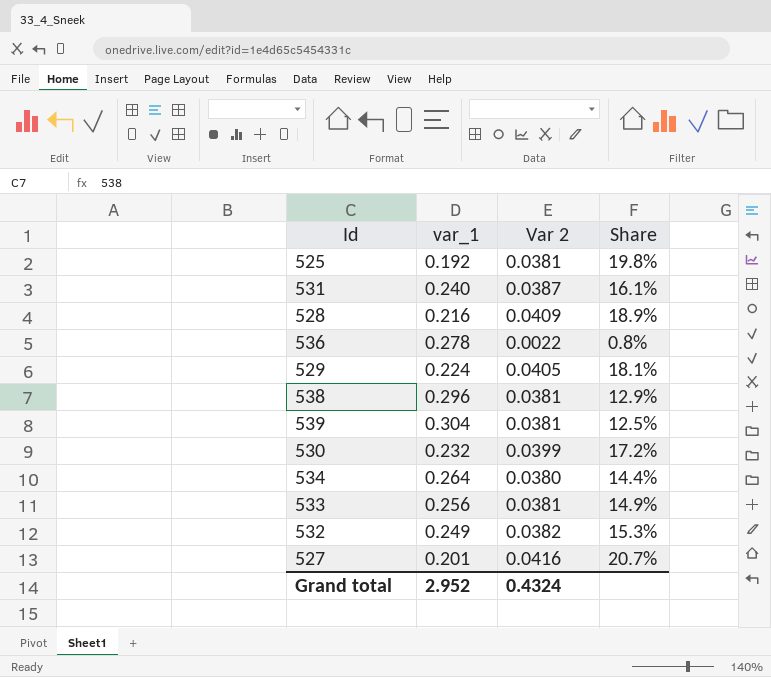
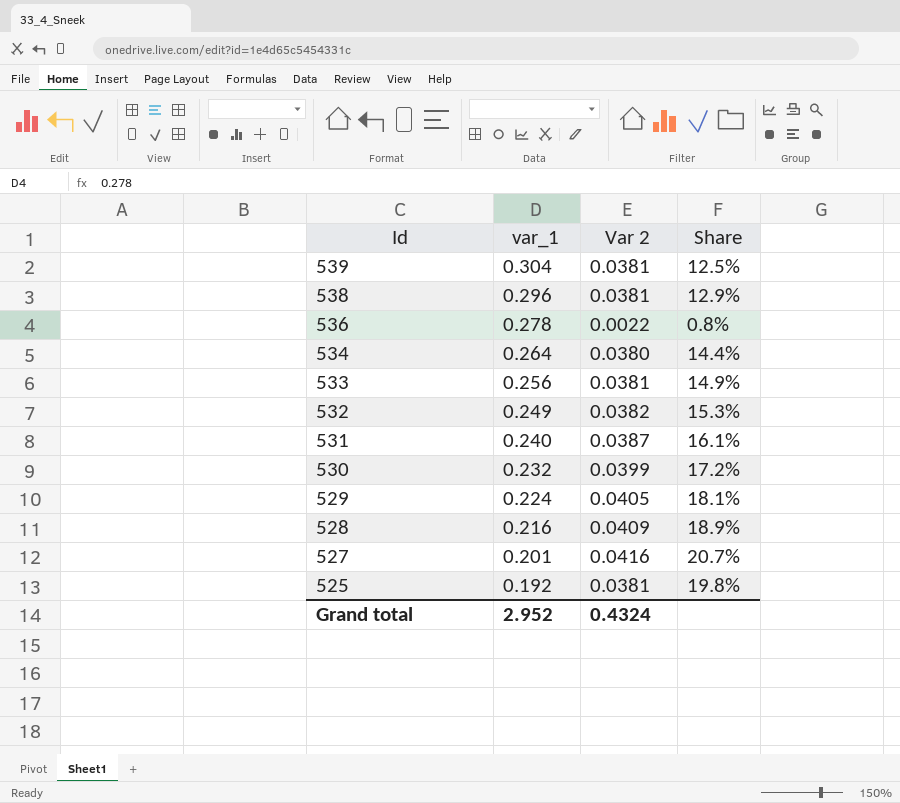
row order: none -> Id descending

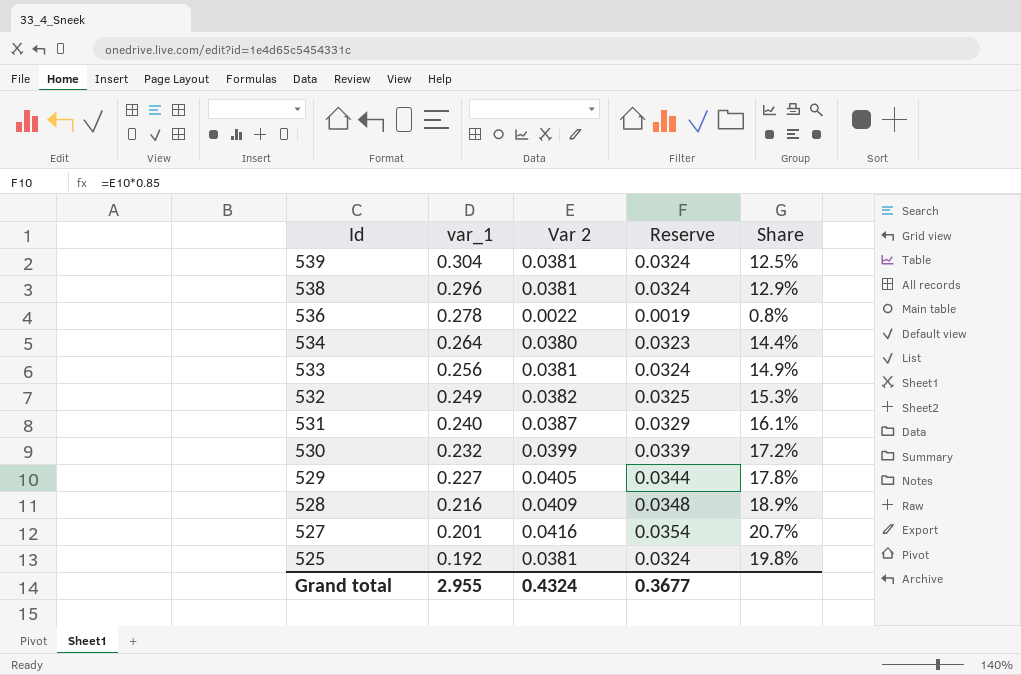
column Reserve | formula: none -> [Var 2] * 0.85
529 | var_1: 0.224 -> 0.227
529 | Share: 18.1% -> 17.8%
Grand total | var_1: 2.952 -> 2.955

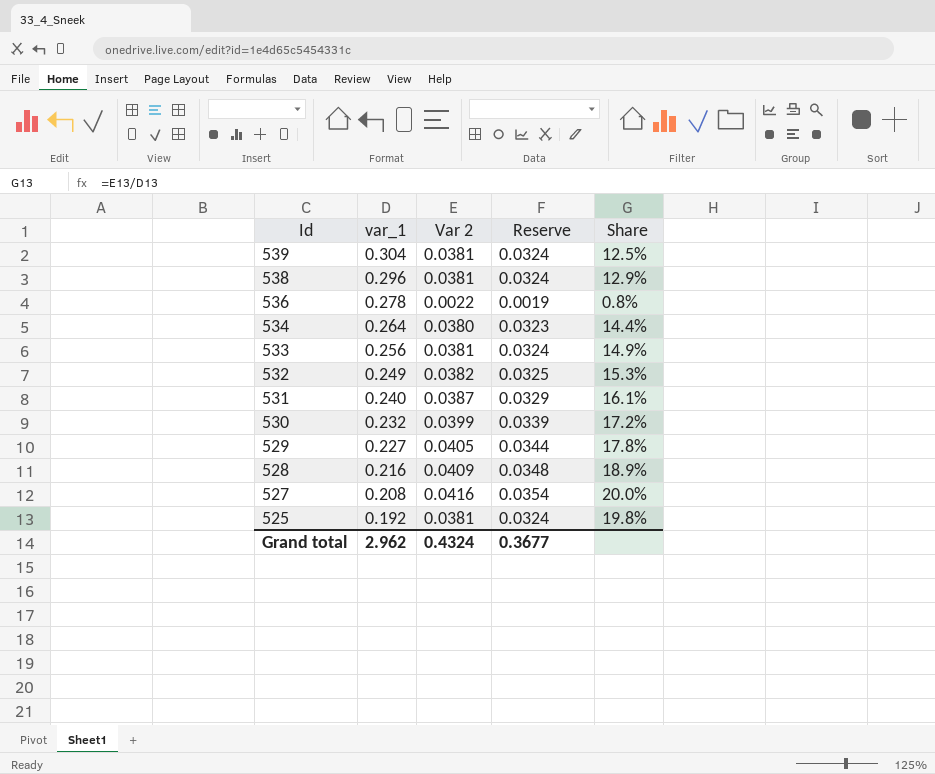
527 | var_1: 0.201 -> 0.208
527 | Share: 20.7% -> 20.0%
Grand total | var_1: 2.955 -> 2.962

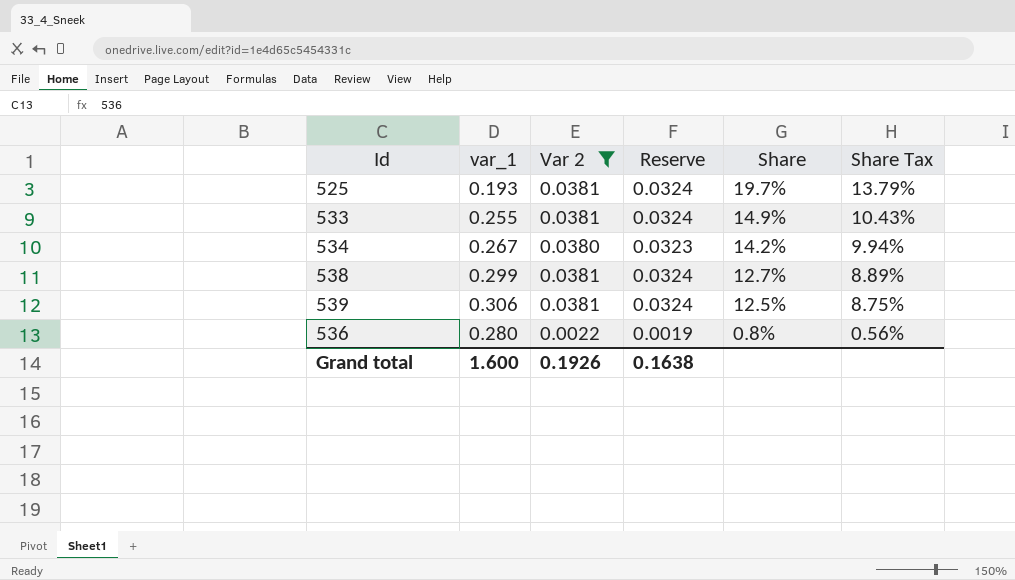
filter: none -> Var 2 <= 0.0381
row order: Id descending -> Share descending
column Share Tax | formula: none -> [Share] * 0.7
525 | var_1: 0.192 -> 0.193
525 | Share: 19.8% -> 19.7%
533 | var_1: 0.256 -> 0.255
534 | var_1: 0.264 -> 0.267
534 | Share: 14.4% -> 14.2%
538 | var_1: 0.296 -> 0.299
538 | Share: 12.9% -> 12.7%
539 | var_1: 0.304 -> 0.306
536 | var_1: 0.278 -> 0.280
Grand total | var_1: 2.962 -> 1.600
Grand total | Var 2: 0.4324 -> 0.1926
Grand total | Reserve: 0.3677 -> 0.1638

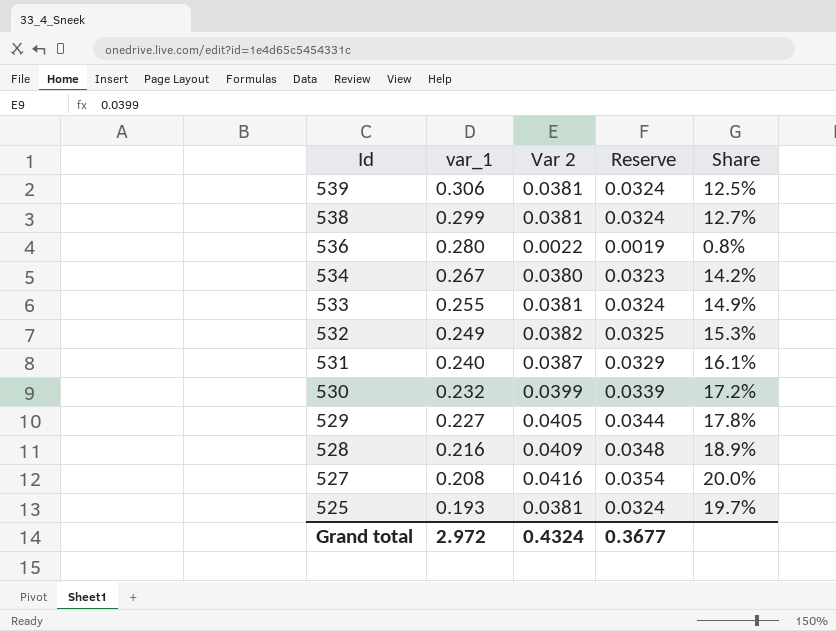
filter: Var 2 <= 0.0381 -> none
row order: Share descending -> Id descending
column Share Tax | formula: [Share] * 0.7 -> none
Grand total | var_1: 1.600 -> 2.972
Grand total | Var 2: 0.1926 -> 0.4324
Grand total | Reserve: 0.1638 -> 0.3677

